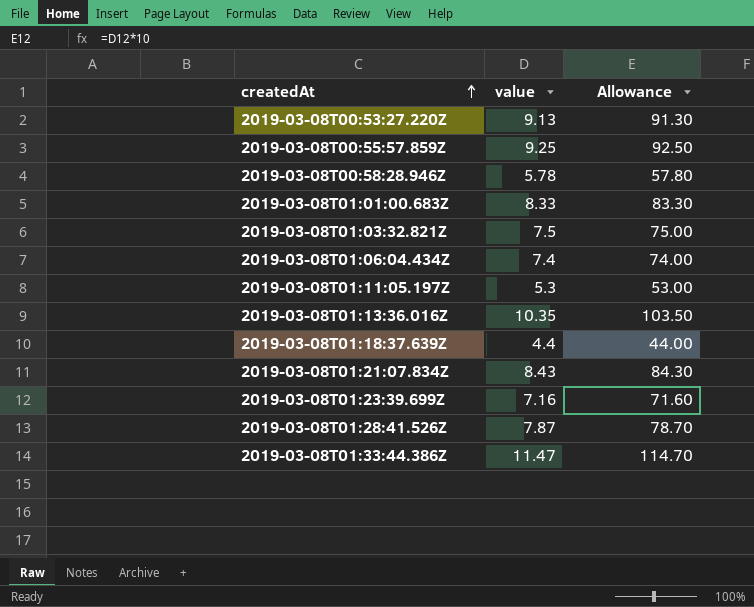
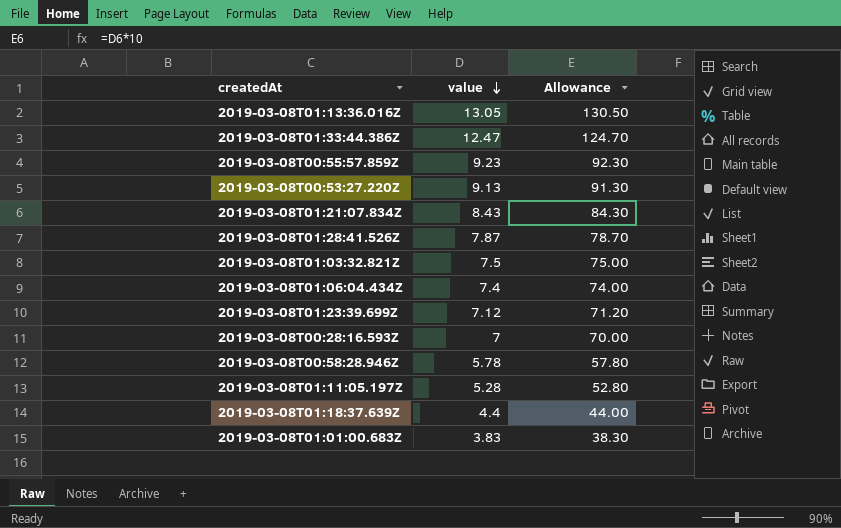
row order: createdAt ascending -> value descending
2019-03-08T01:13:36.016Z | value: 10.35 -> 13.05
2019-03-08T01:13:36.016Z | Allowance: 103.50 -> 130.50
2019-03-08T01:33:44.386Z | value: 11.47 -> 12.47
2019-03-08T01:33:44.386Z | Allowance: 114.70 -> 124.70
2019-03-08T00:55:57.859Z | value: 9.25 -> 9.23
2019-03-08T00:55:57.859Z | Allowance: 92.50 -> 92.30
2019-03-08T01:23:39.699Z | value: 7.16 -> 7.12
2019-03-08T01:23:39.699Z | Allowance: 71.60 -> 71.20
row 2019-03-08T00:28:16.593Z: none -> 7 | 70.00
2019-03-08T01:11:05.197Z | value: 5.3 -> 5.28
2019-03-08T01:11:05.197Z | Allowance: 53.00 -> 52.80
2019-03-08T01:01:00.683Z | value: 8.33 -> 3.83
2019-03-08T01:01:00.683Z | Allowance: 83.30 -> 38.30

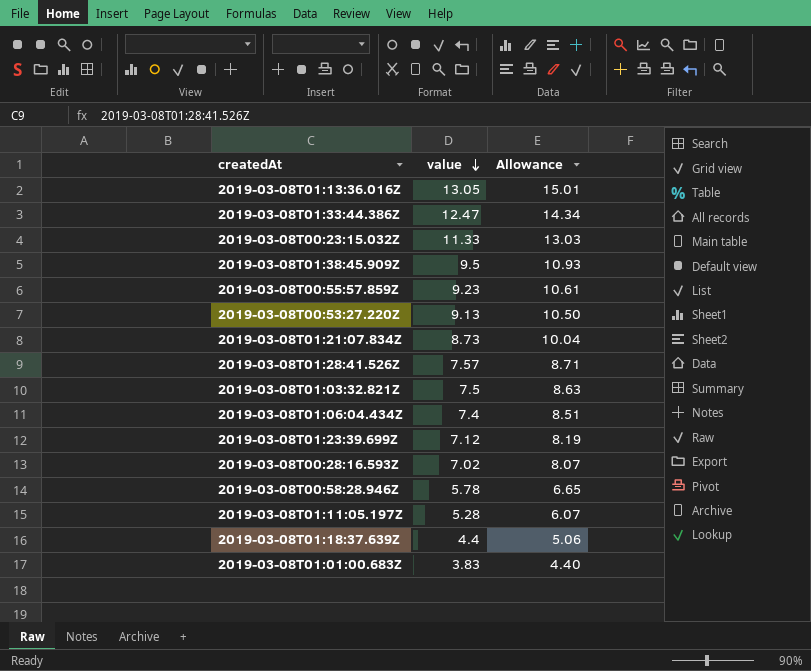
column Allowance | formula: [value] * 10 -> [value] * 1.15
row 2019-03-08T00:23:15.032Z: none -> 11.33 | 13.03
row 2019-03-08T01:38:45.909Z: none -> 9.5 | 10.93
2019-03-08T01:21:07.834Z | value: 8.43 -> 8.73
2019-03-08T01:28:41.526Z | value: 7.87 -> 7.57
2019-03-08T00:28:16.593Z | value: 7 -> 7.02

